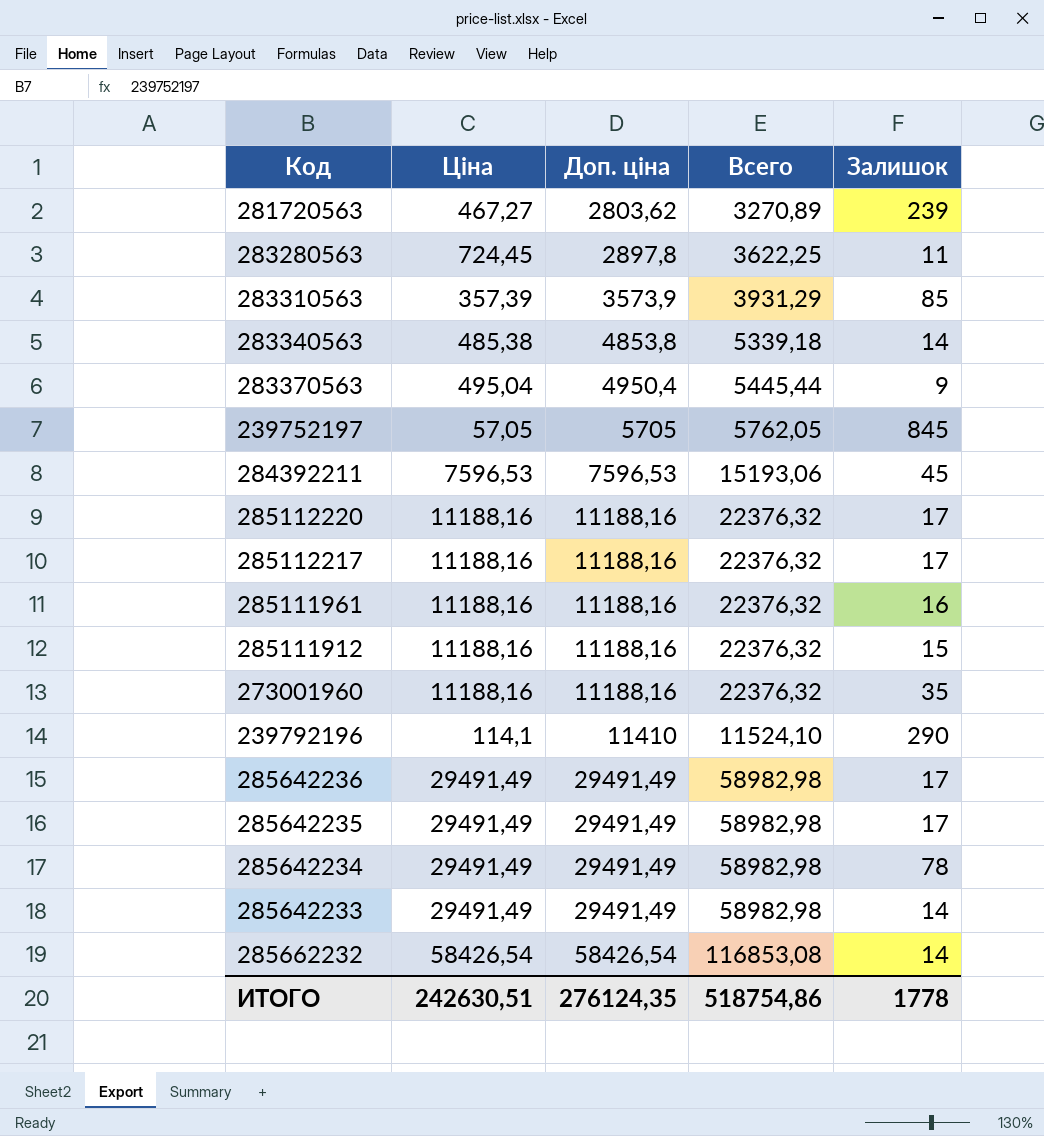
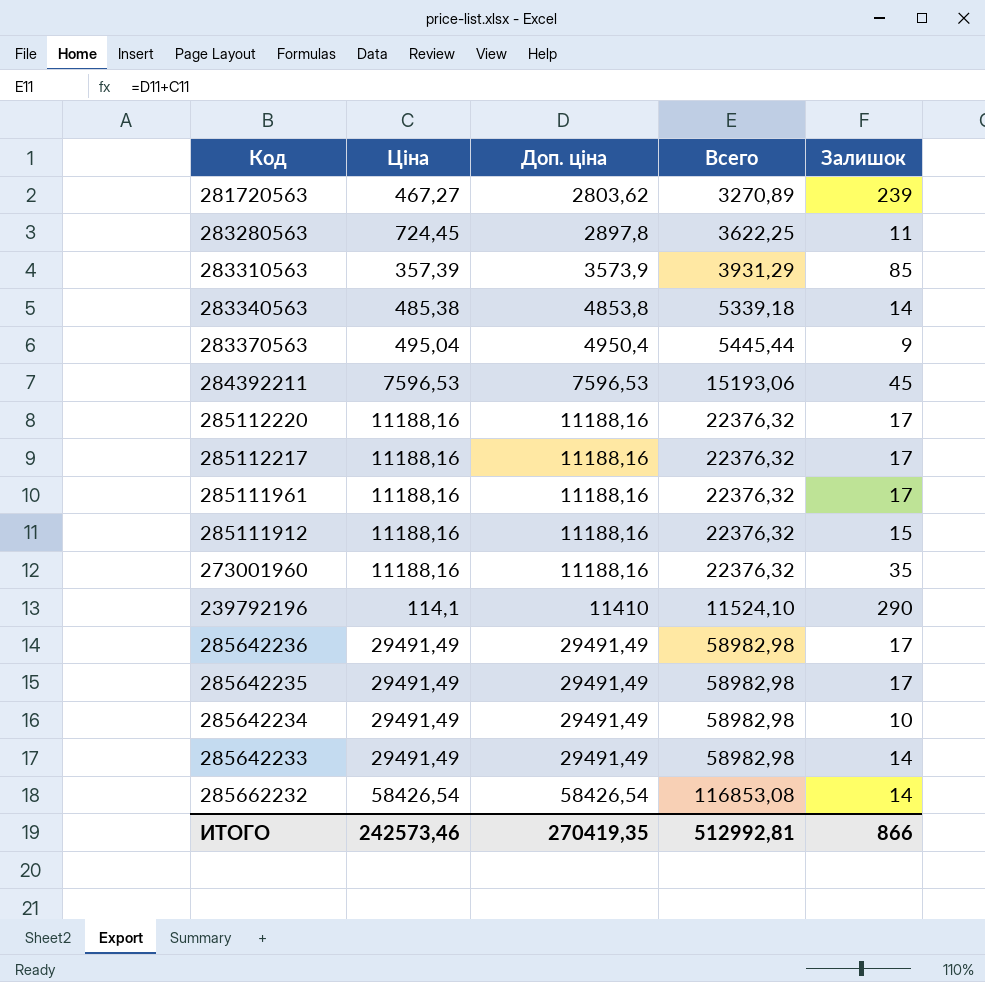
row 239752197: 57,05 | 5705 | 5762,05 | 845 -> none
285111961 | Залишок: 16 -> 17
285642234 | Залишок: 78 -> 10
ИТОГО | Ціна: 242630,51 -> 242573,46
ИТОГО | Доп. ціна: 276124,35 -> 270419,35
ИТОГО | Всего: 518754,86 -> 512992,81
ИТОГО | Залишок: 1778 -> 866

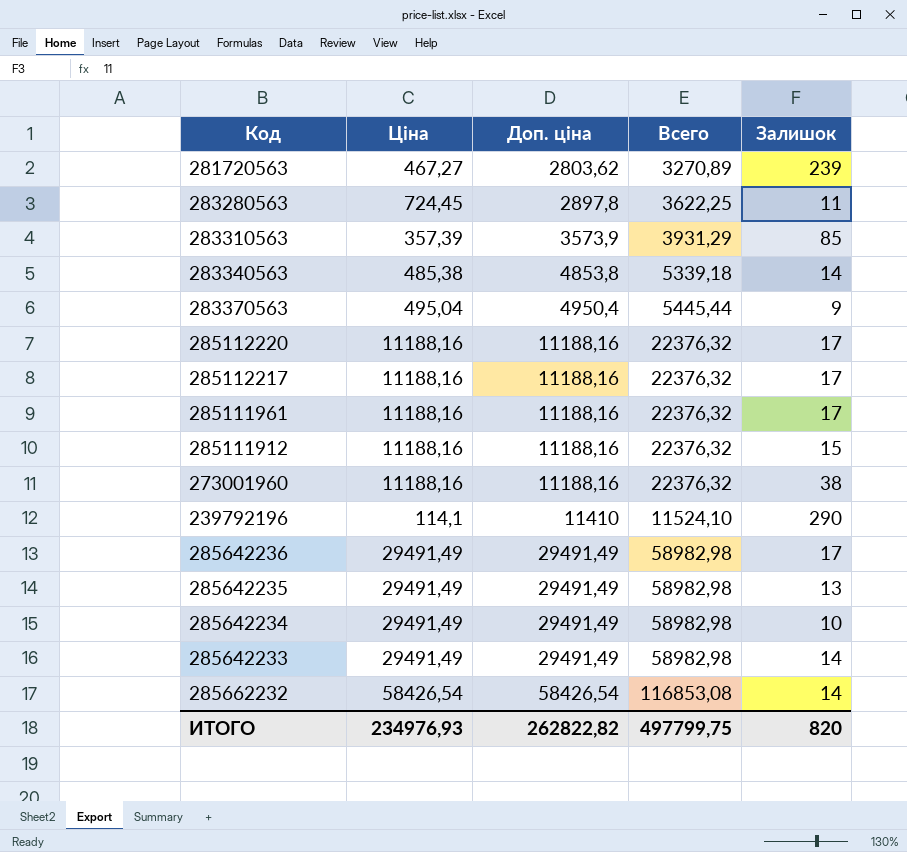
row 284392211: 7596,53 | 7596,53 | 15193,06 | 45 -> none
273001960 | Залишок: 35 -> 38
285642235 | Залишок: 17 -> 13
ИТОГО | Ціна: 242573,46 -> 234976,93
ИТОГО | Доп. ціна: 270419,35 -> 262822,82
ИТОГО | Всего: 512992,81 -> 497799,75
ИТОГО | Залишок: 866 -> 820

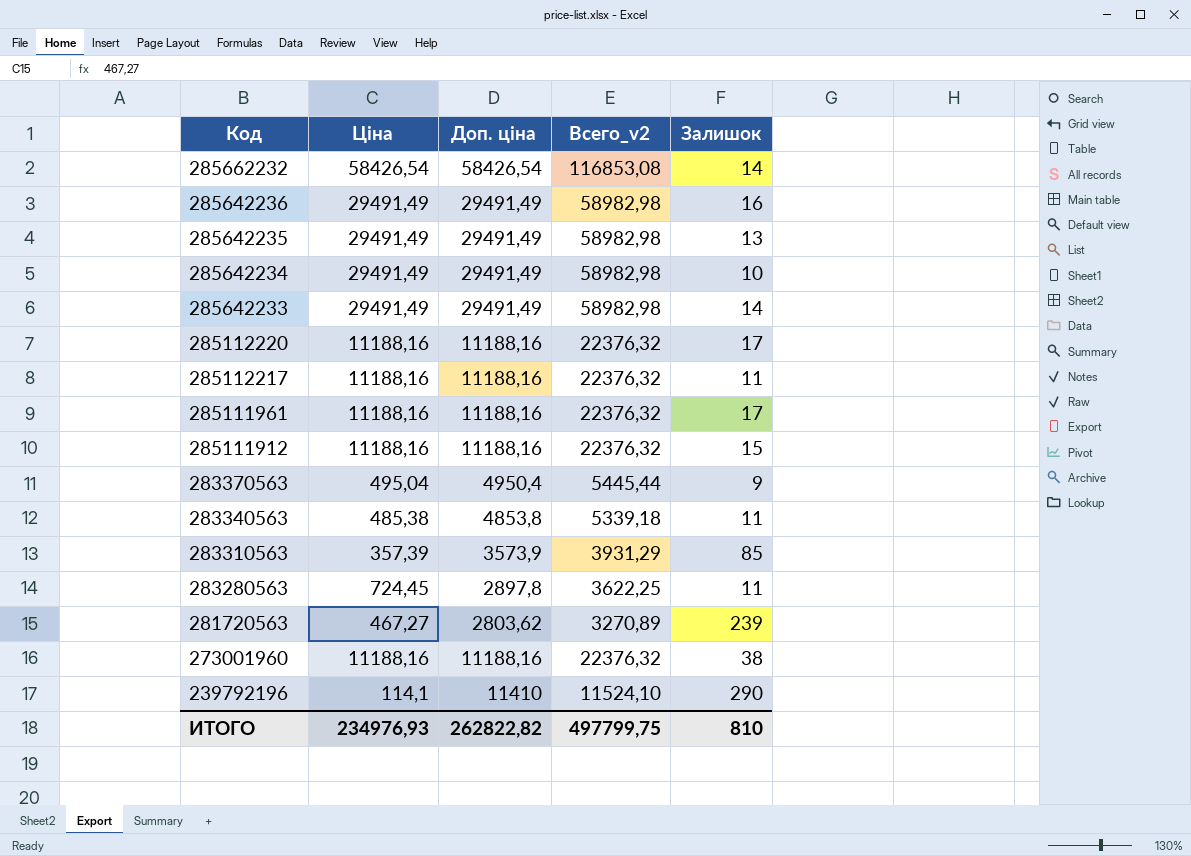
row order: Доп. ціна ascending -> Код descending
column name: Всего -> Всего_v2
285642236 | Залишок: 17 -> 16
285112217 | Залишок: 17 -> 11
283340563 | Залишок: 14 -> 11
ИТОГО | Залишок: 820 -> 810

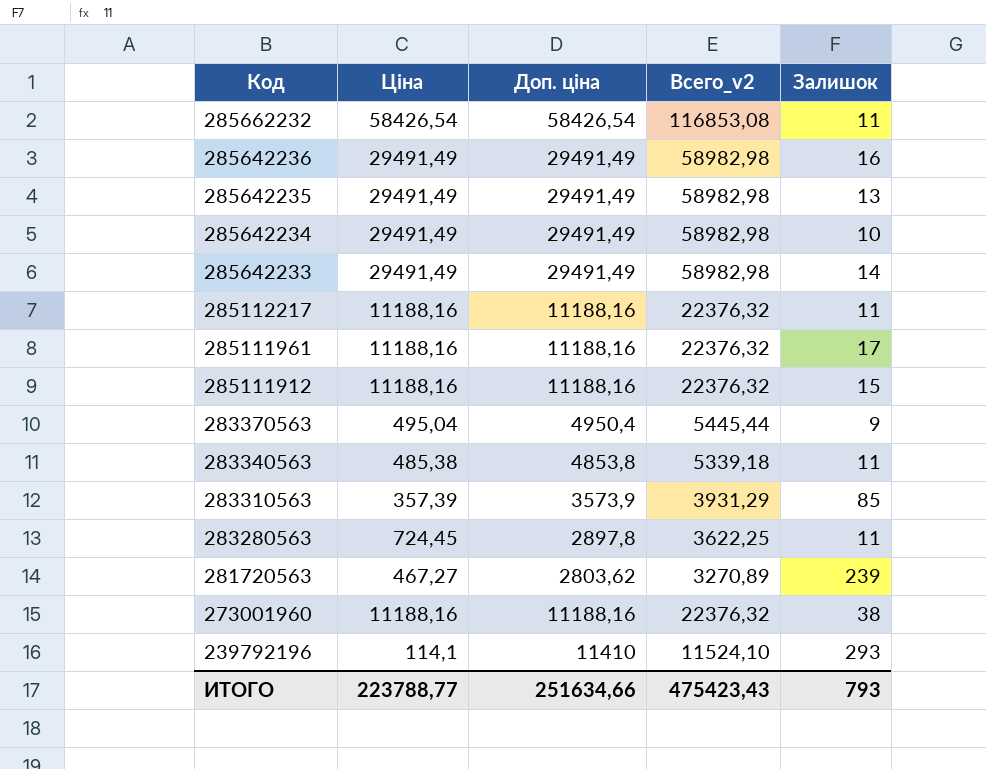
row 285112220: 11188,16 | 11188,16 | 22376,32 | 17 -> none
285662232 | Залишок: 14 -> 11
239792196 | Залишок: 290 -> 293
ИТОГО | Ціна: 234976,93 -> 223788,77
ИТОГО | Доп. ціна: 262822,82 -> 251634,66
ИТОГО | Всего_v2: 497799,75 -> 475423,43
ИТОГО | Залишок: 810 -> 793

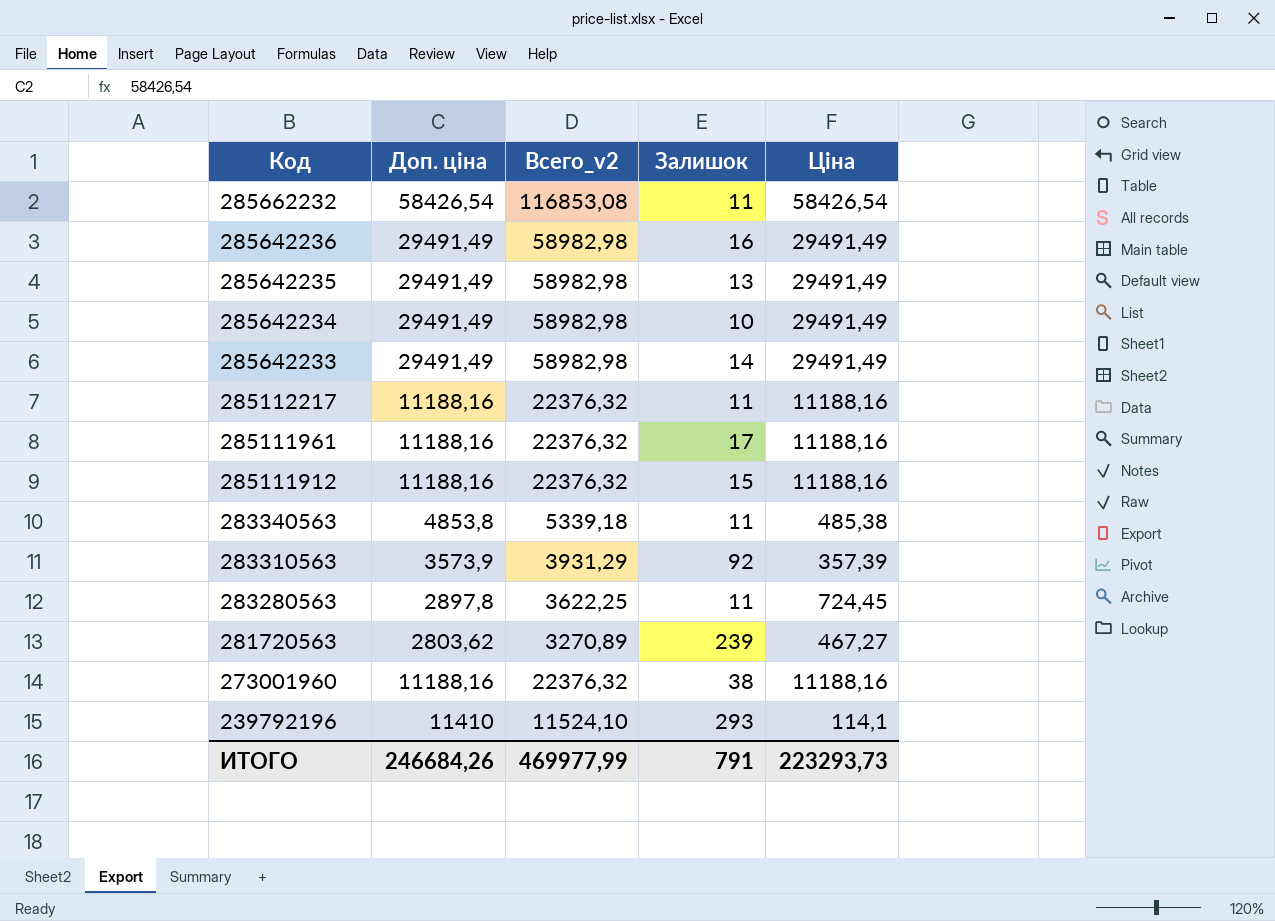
column Ціна | position: 2 -> 5
row 283370563: 495,04 | 4950,4 | 5445,44 | 9 -> none
283310563 | Залишок: 85 -> 92
ИТОГО | Доп. ціна: 251634,66 -> 246684,26
ИТОГО | Всего_v2: 475423,43 -> 469977,99
ИТОГО | Залишок: 793 -> 791
ИТОГО | Ціна: 223788,77 -> 223293,73

